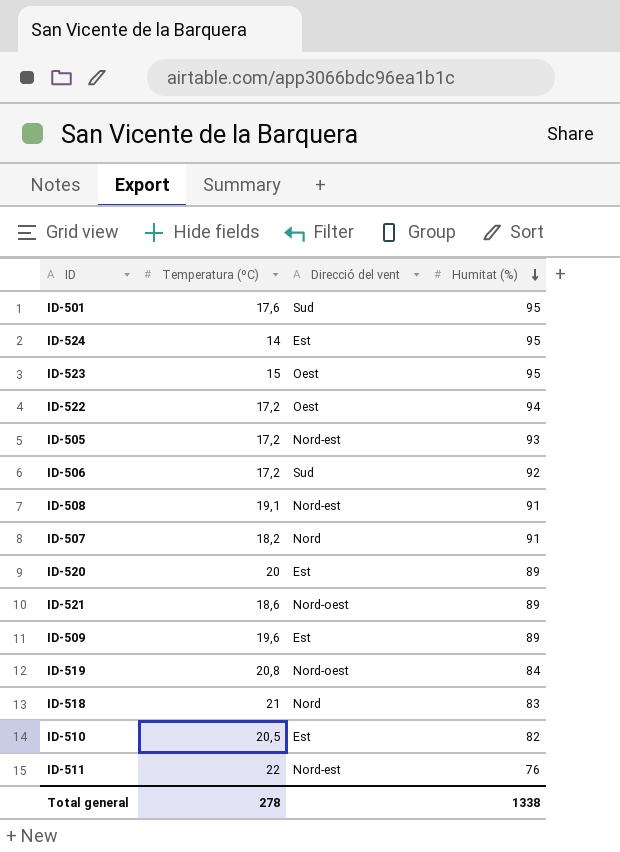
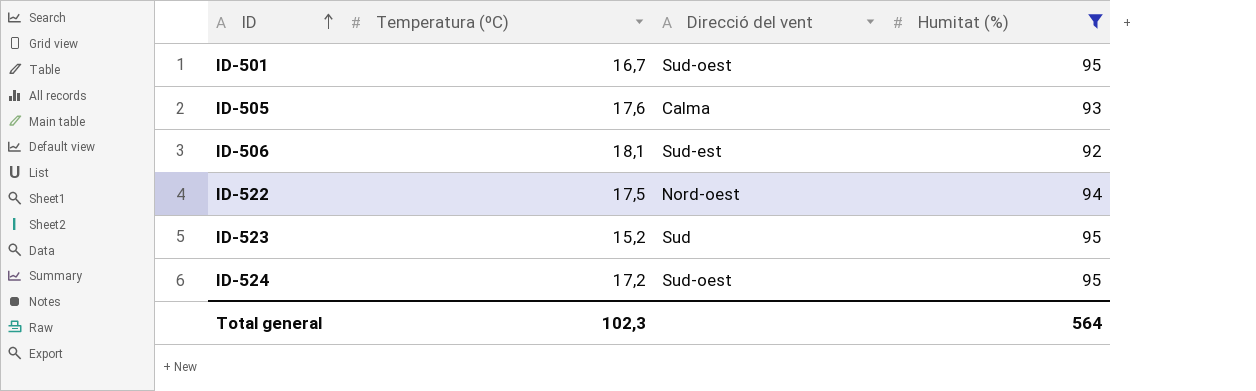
filter: none -> Humitat (%) >= 92
row order: Humitat (%) descending -> ID ascending
ID-501 | Temperatura (ºC): 17,6 -> 16,7
ID-501 | Direcció del vent: Sud -> Sud-oest
ID-505 | Temperatura (ºC): 17,2 -> 17,6
ID-505 | Direcció del vent: Nord-est -> Calma
ID-506 | Temperatura (ºC): 17,2 -> 18,1
ID-506 | Direcció del vent: Sud -> Sud-est
ID-522 | Temperatura (ºC): 17,2 -> 17,5
ID-522 | Direcció del vent: Oest -> Nord-oest
ID-523 | Temperatura (ºC): 15 -> 15,2
ID-523 | Direcció del vent: Oest -> Sud
ID-524 | Temperatura (ºC): 14 -> 17,2
ID-524 | Direcció del vent: Est -> Sud-oest
Total general | Temperatura (ºC): 278 -> 102,3
Total general | Humitat (%): 1338 -> 564

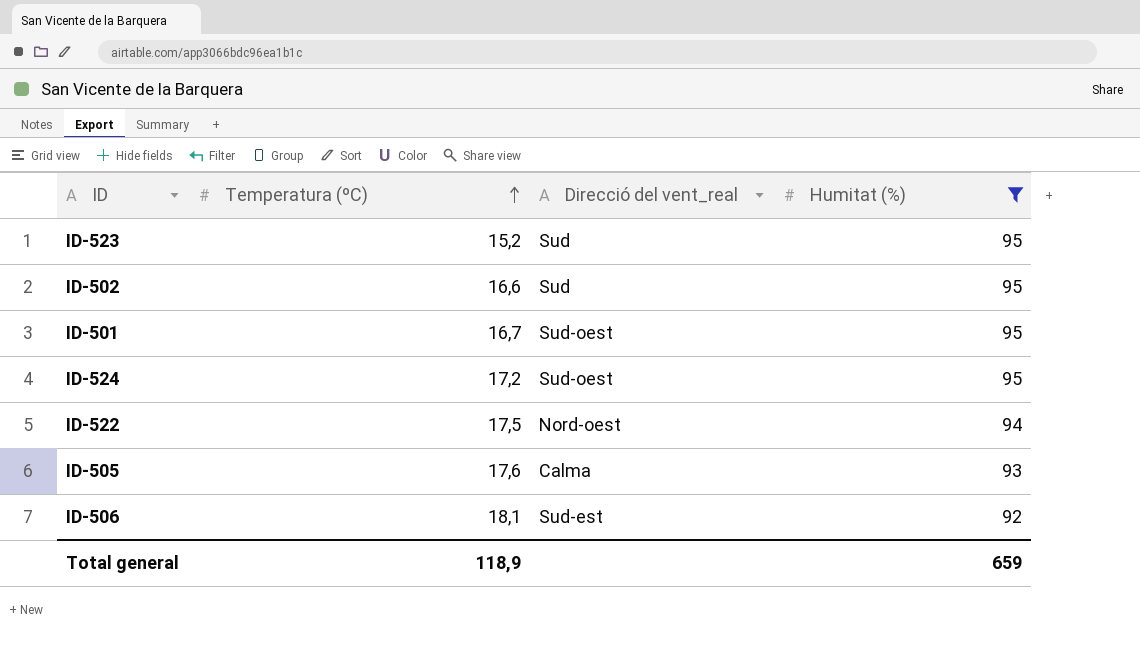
row order: ID ascending -> Temperatura (ºC) ascending
column name: Direcció del vent -> Direcció del vent_real
row ID-502: none -> 16,6 | Sud | 95
Total general | Temperatura (ºC): 102,3 -> 118,9
Total general | Humitat (%): 564 -> 659

